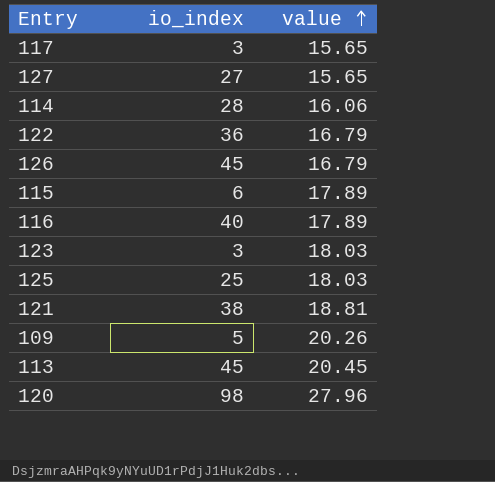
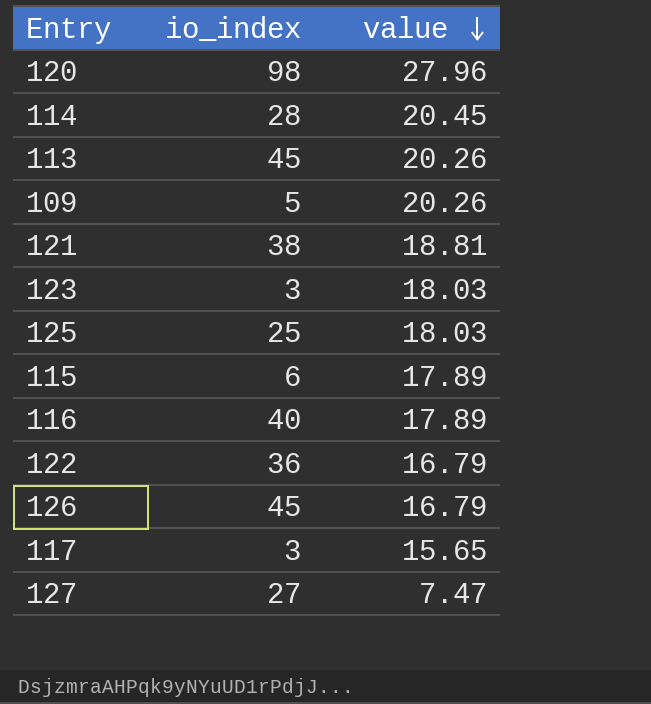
row order: value ascending -> value descending
114 | value: 16.06 -> 20.45
113 | value: 20.45 -> 20.26
127 | value: 15.65 -> 7.47

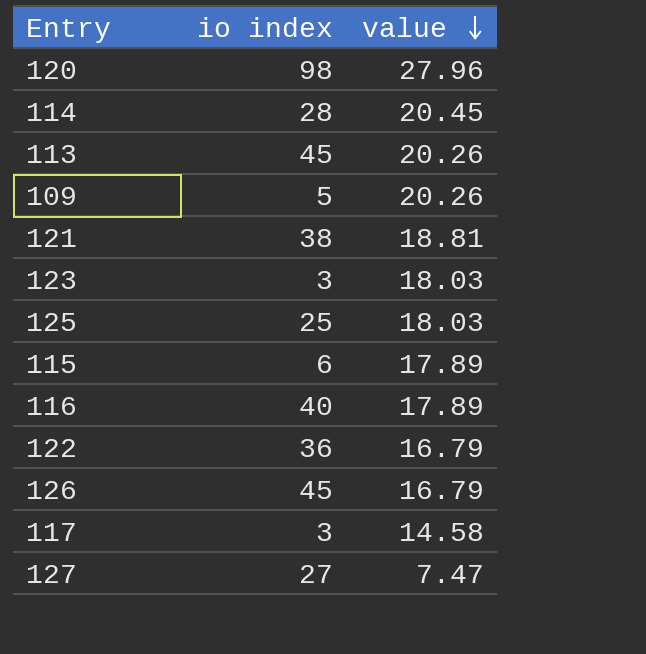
column name: io_index -> io index
117 | value: 15.65 -> 14.58

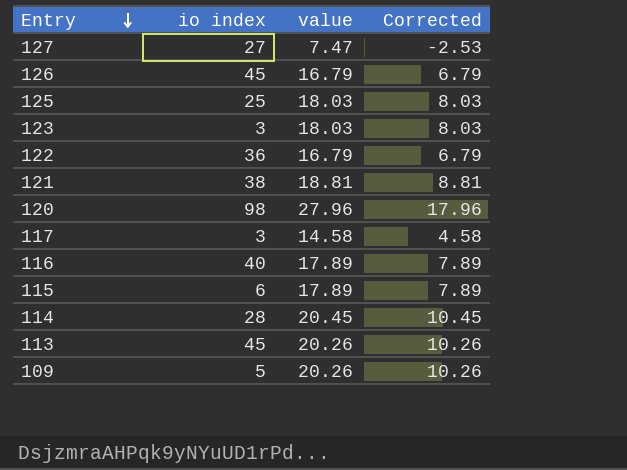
row order: value descending -> Entry descending
column Corrected | formula: none -> [value] - 10

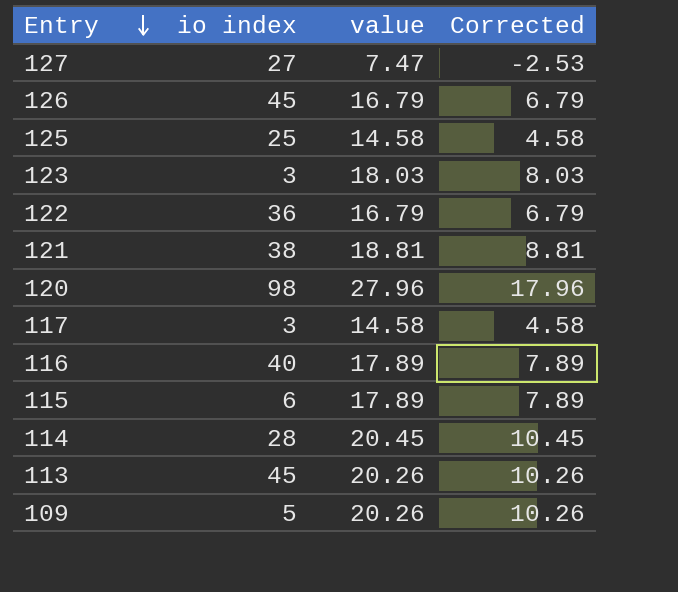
125 | value: 18.03 -> 14.58
125 | Corrected: 8.03 -> 4.58

